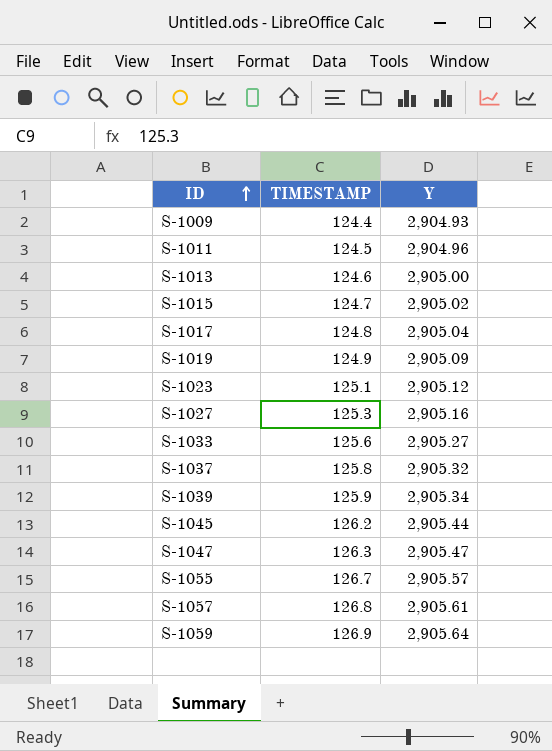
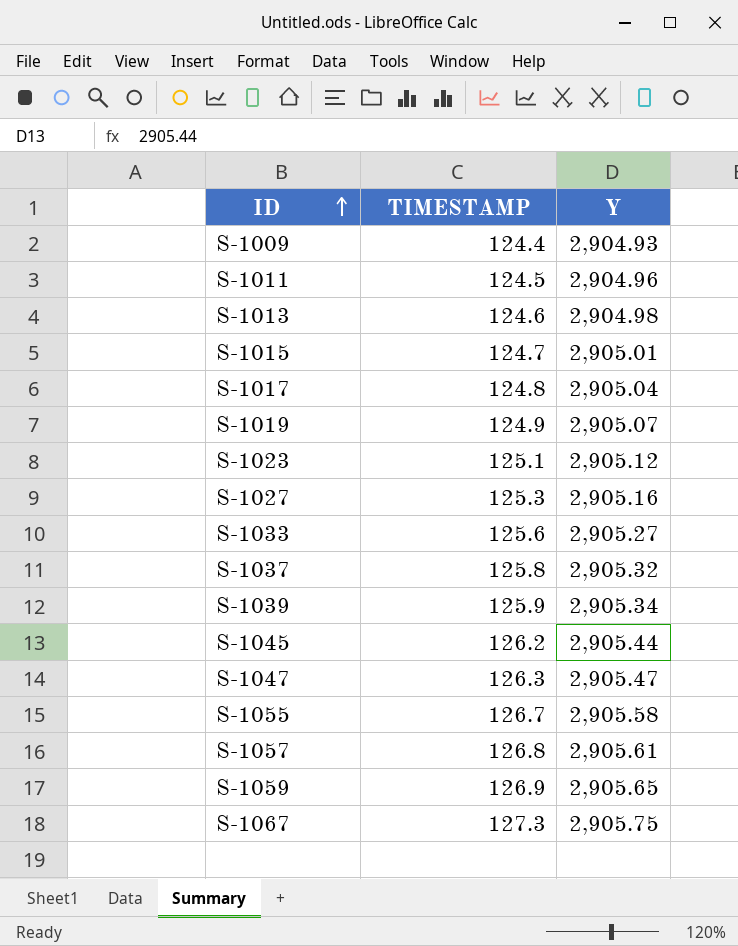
S-1013 | Y: 2,905.00 -> 2,904.98
S-1015 | Y: 2,905.02 -> 2,905.01
S-1019 | Y: 2,905.09 -> 2,905.07
S-1055 | Y: 2,905.57 -> 2,905.58
S-1059 | Y: 2,905.64 -> 2,905.65
row S-1067: none -> 127.3 | 2,905.75

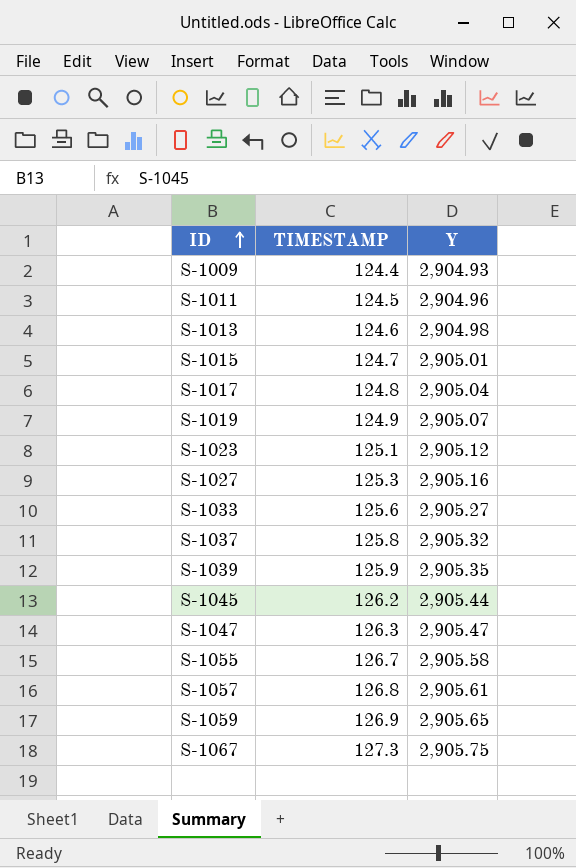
S-1039 | Y: 2,905.34 -> 2,905.35

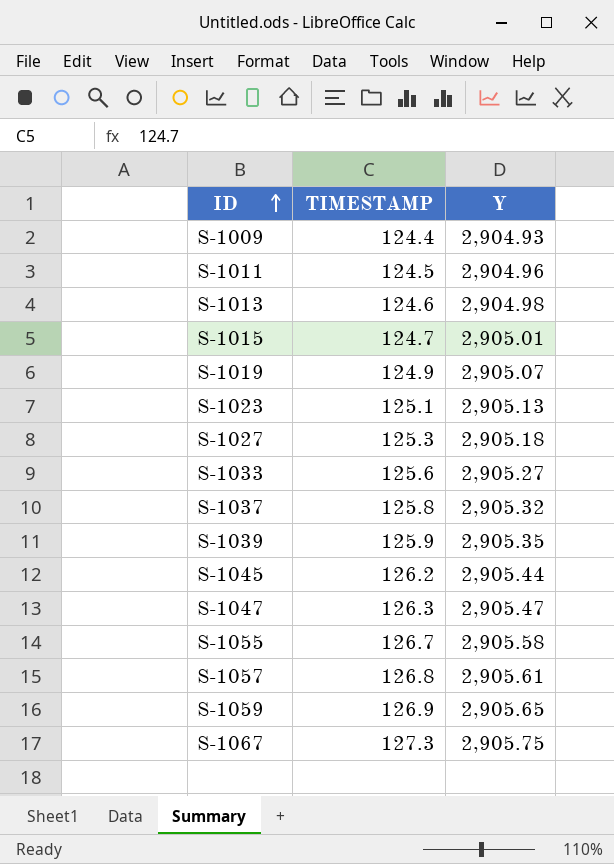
row S-1017: 124.8 | 2,905.04 -> none
S-1023 | Y: 2,905.12 -> 2,905.13
S-1027 | Y: 2,905.16 -> 2,905.18

